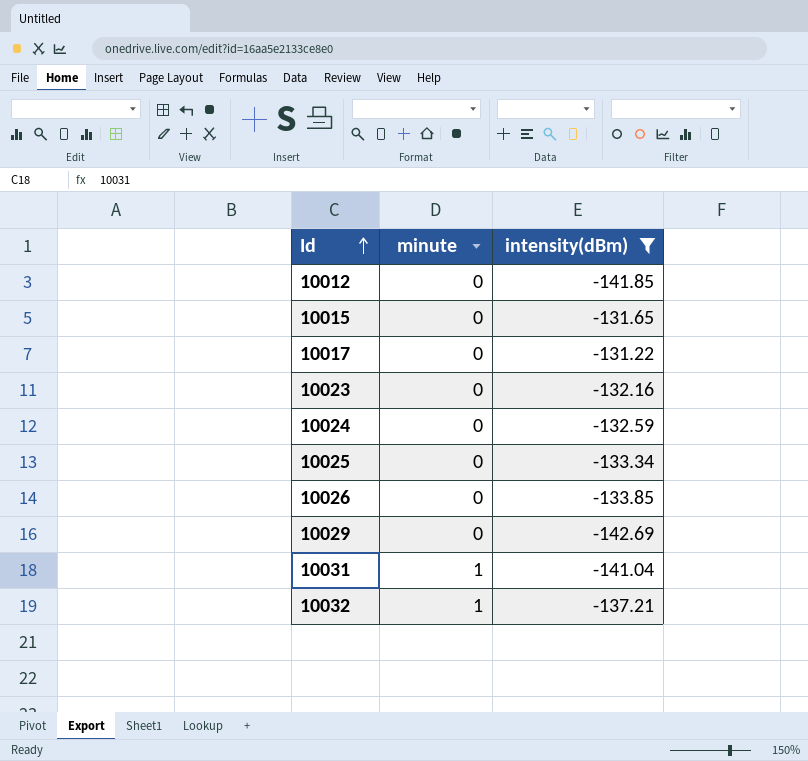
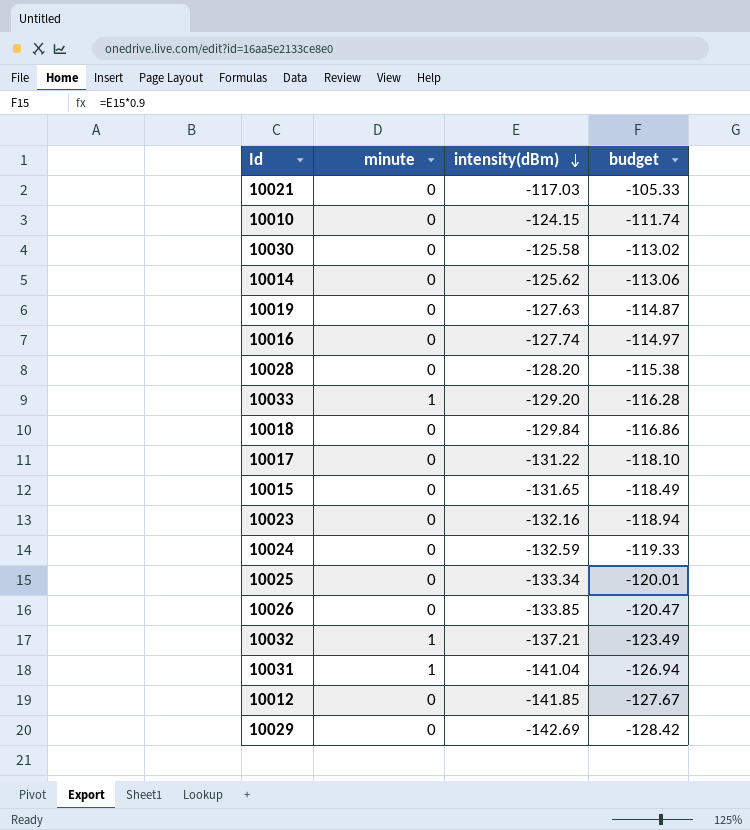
filter: intensity(dBm) <= -131.22 -> none
row order: Id ascending -> intensity(dBm) descending
column budget | formula: none -> [intensity(dBm)] * 0.9

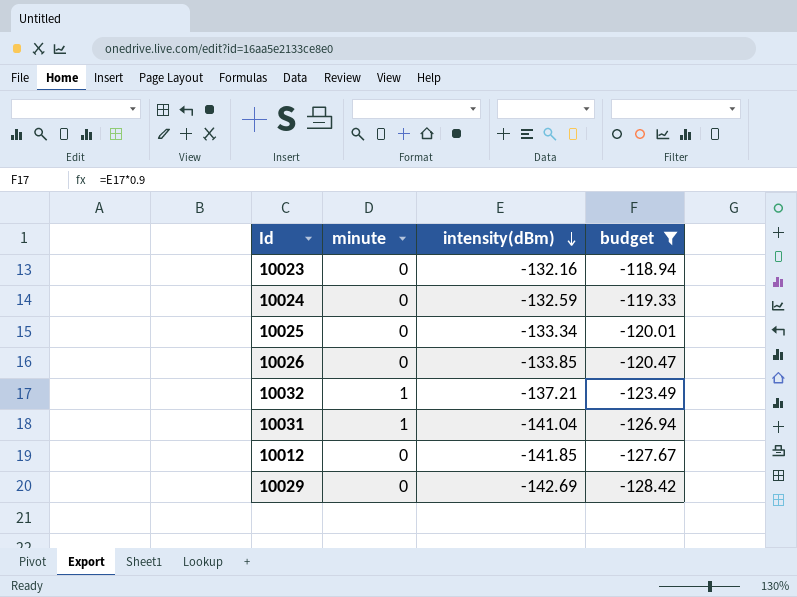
filter: none -> budget <= -118.94

